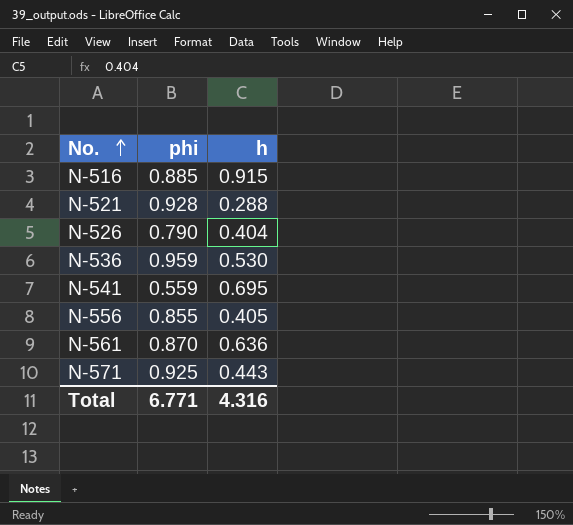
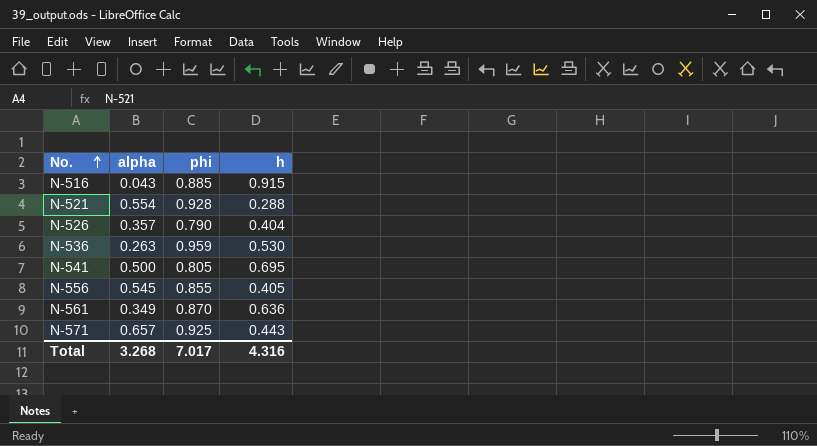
column alpha | position: none -> 2
N-541 | phi: 0.559 -> 0.805
Total | phi: 6.771 -> 7.017

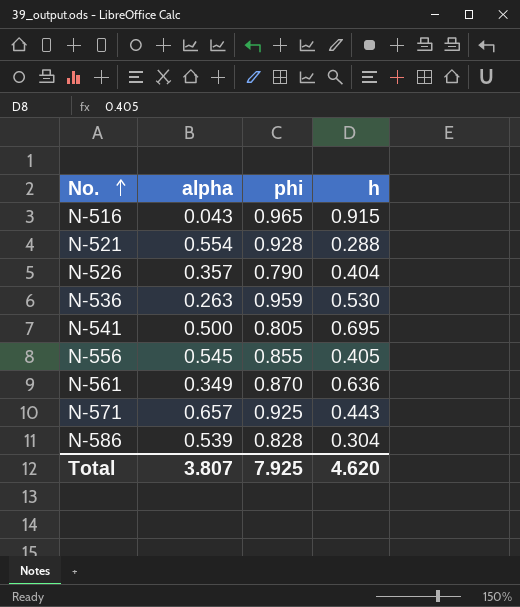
N-516 | phi: 0.885 -> 0.965
row N-586: none -> 0.539 | 0.828 | 0.304
Total | alpha: 3.268 -> 3.807
Total | phi: 7.017 -> 7.925
Total | h: 4.316 -> 4.620

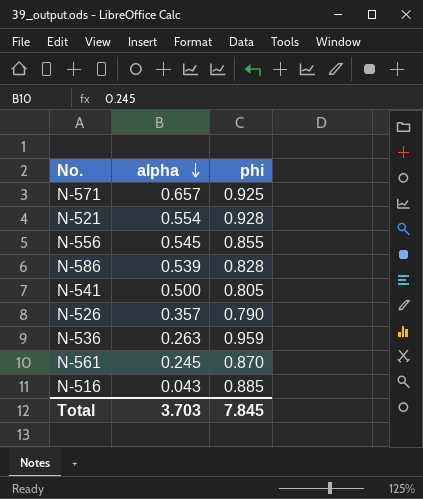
row order: No. ascending -> alpha descending
column h | position: 4 -> none
N-561 | alpha: 0.349 -> 0.245
N-516 | phi: 0.965 -> 0.885
Total | alpha: 3.807 -> 3.703
Total | phi: 7.925 -> 7.845

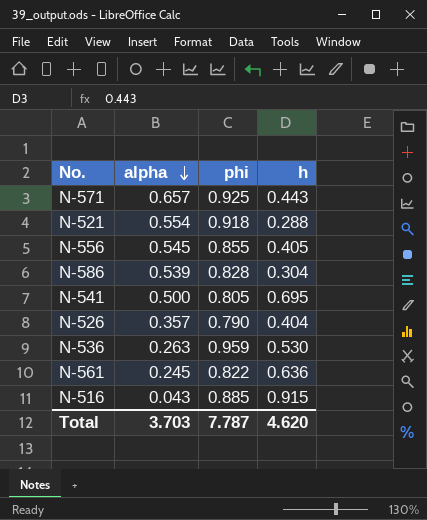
column h | position: none -> 4
N-521 | phi: 0.928 -> 0.918
N-561 | phi: 0.870 -> 0.822
Total | phi: 7.845 -> 7.787

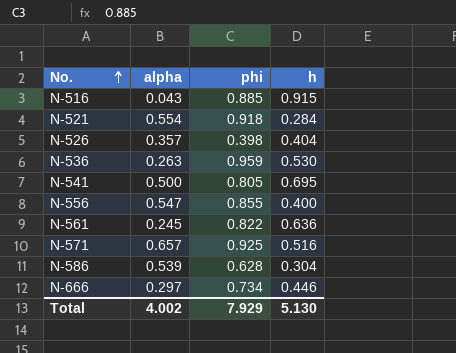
row order: alpha descending -> No. ascending
N-521 | h: 0.288 -> 0.284
N-526 | phi: 0.790 -> 0.398
N-556 | alpha: 0.545 -> 0.547
N-556 | h: 0.405 -> 0.400
N-571 | h: 0.443 -> 0.516
N-586 | phi: 0.828 -> 0.628
row N-666: none -> 0.297 | 0.734 | 0.446
Total | alpha: 3.703 -> 4.002
Total | phi: 7.787 -> 7.929
Total | h: 4.620 -> 5.130

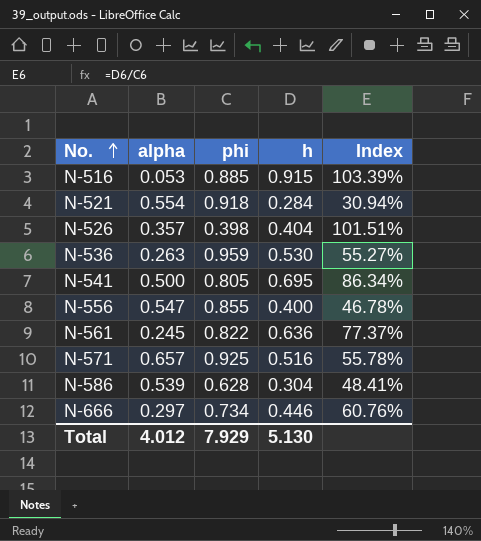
column Index | formula: none -> [h] / [phi]
N-516 | alpha: 0.043 -> 0.053
Total | alpha: 4.002 -> 4.012

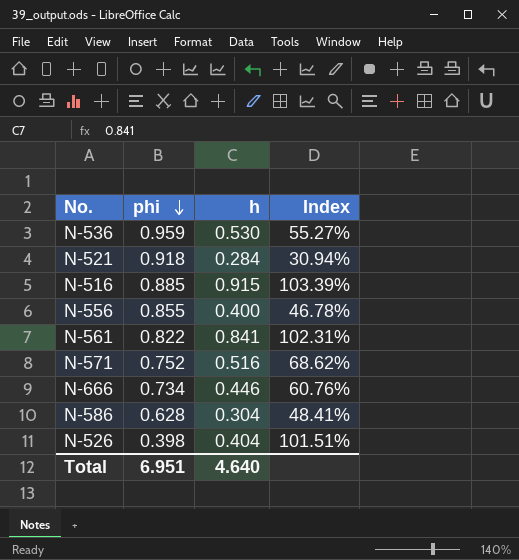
row order: No. ascending -> phi descending
column alpha | position: 2 -> none
row N-541: 0.500 | 0.805 | 0.695 | 86.34% -> none
N-561 | h: 0.636 -> 0.841
N-561 | Index: 77.37% -> 102.31%
N-571 | phi: 0.925 -> 0.752
N-571 | Index: 55.78% -> 68.62%
Total | phi: 7.929 -> 6.951
Total | h: 5.130 -> 4.640

